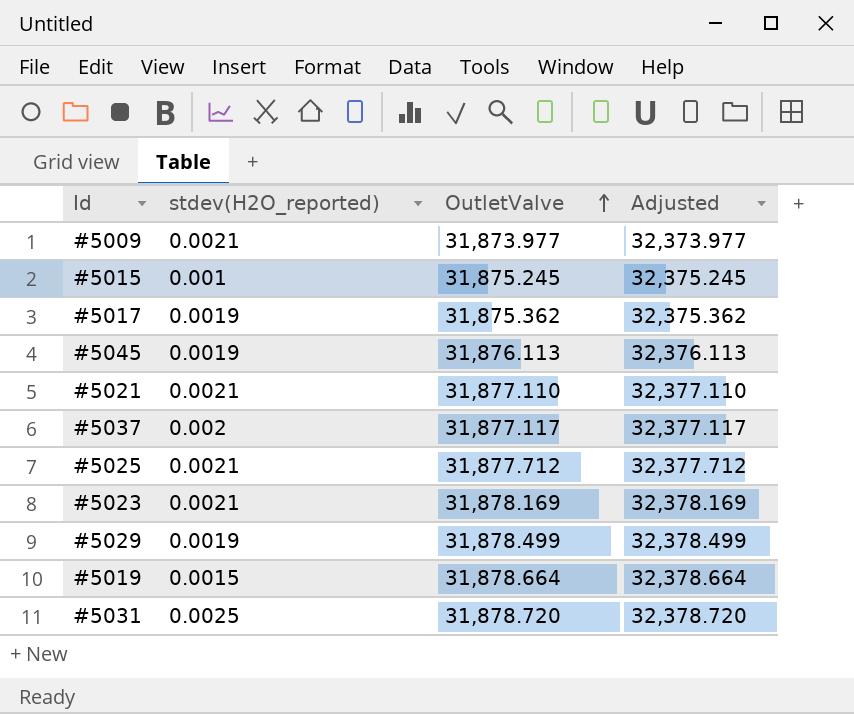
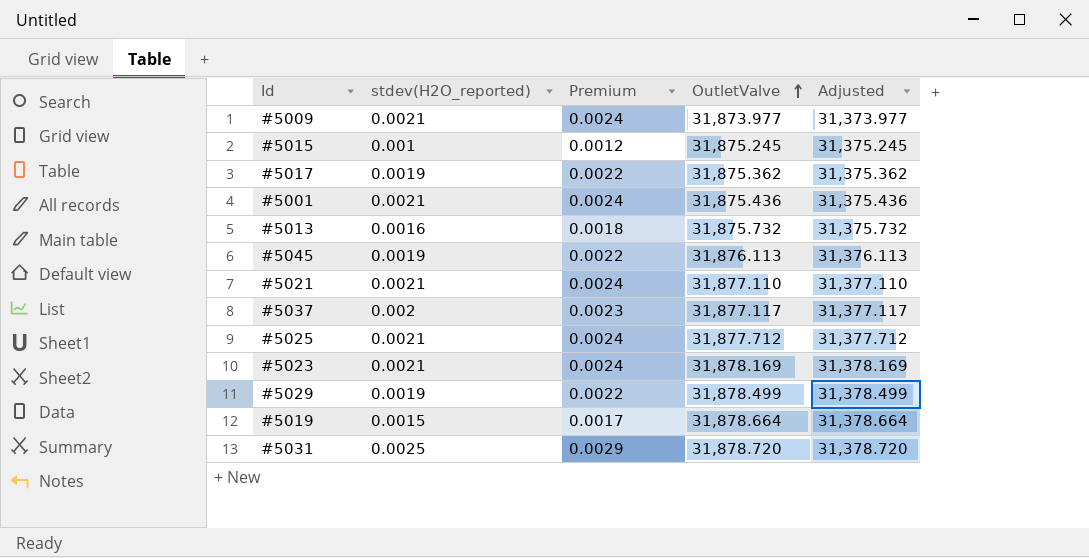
column Premium | formula: none -> [stdev(H2O_reported)] * 1.15
column Adjusted | formula: [OutletValve] + 500 -> [OutletValve] - 500
row #5001: none -> 0.0021 | 0.0024 | 31,875.436 | 31,375.436
row #5013: none -> 0.0016 | 0.0018 | 31,875.732 | 31,375.732

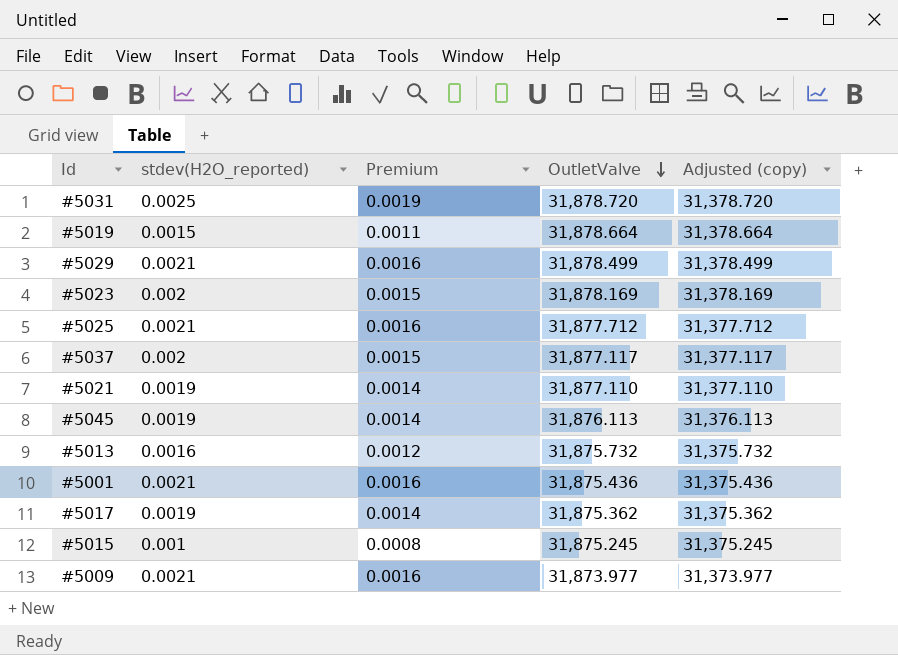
row order: OutletValve ascending -> OutletValve descending
column Premium | formula: [stdev(H2O_reported)] * 1.15 -> [stdev(H2O_reported)] * 0.75
column name: Adjusted -> Adjusted (copy)
#5029 | stdev(H2O_reported): 0.0019 -> 0.0021
#5023 | stdev(H2O_reported): 0.0021 -> 0.002
#5021 | stdev(H2O_reported): 0.0021 -> 0.0019

